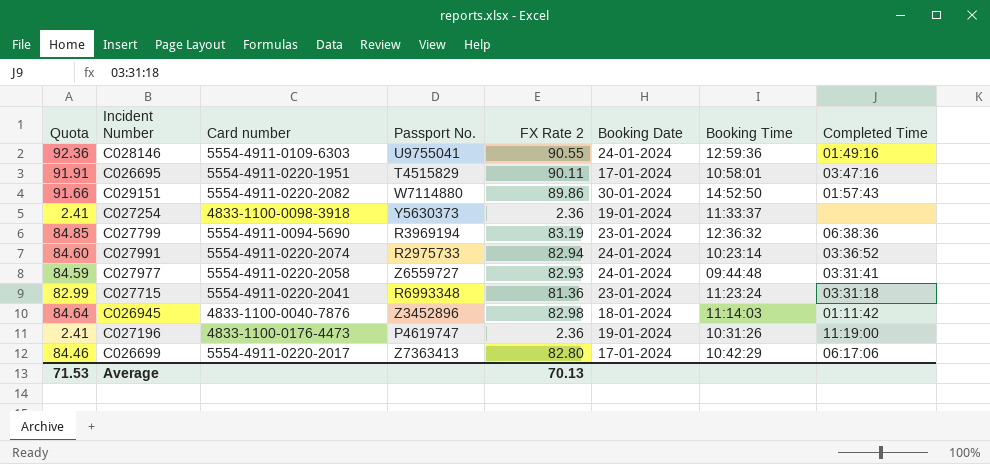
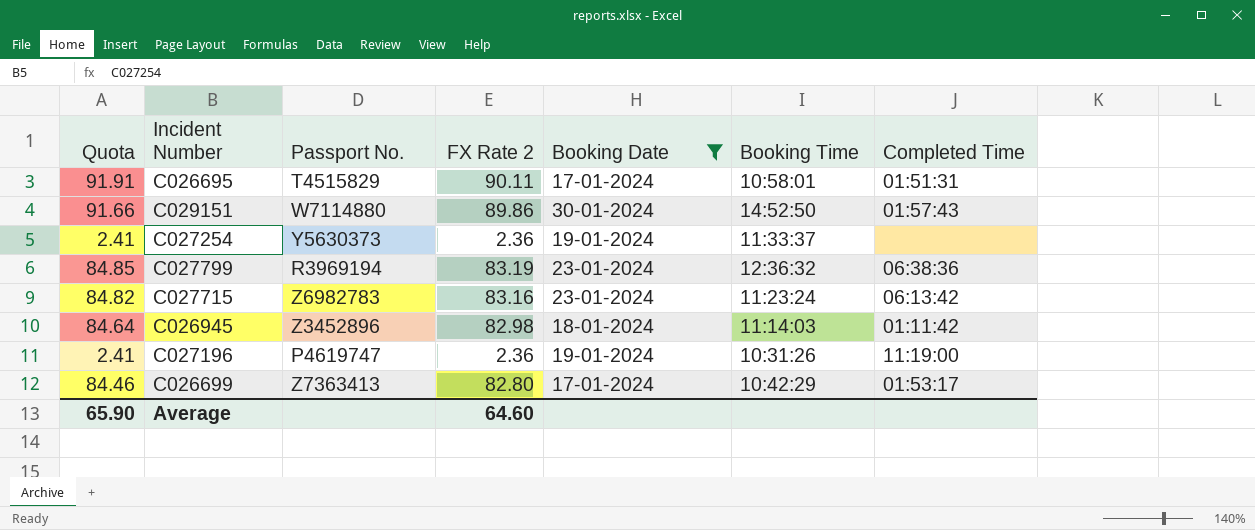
filter: none -> Booking Date != 24-01-2024
column Card number | position: 3 -> none
C026695 | Completed Time: 03:47:16 -> 01:51:31
C027715 | Quota: 82.99 -> 84.82
C027715 | Passport No.: R6993348 -> Z6982783
C027715 | FX Rate 2: 81.36 -> 83.16
C027715 | Completed Time: 03:31:18 -> 06:13:42
C026699 | Completed Time: 06:17:06 -> 01:53:17
Average | Quota: 71.53 -> 65.90
Average | FX Rate 2: 70.13 -> 64.60

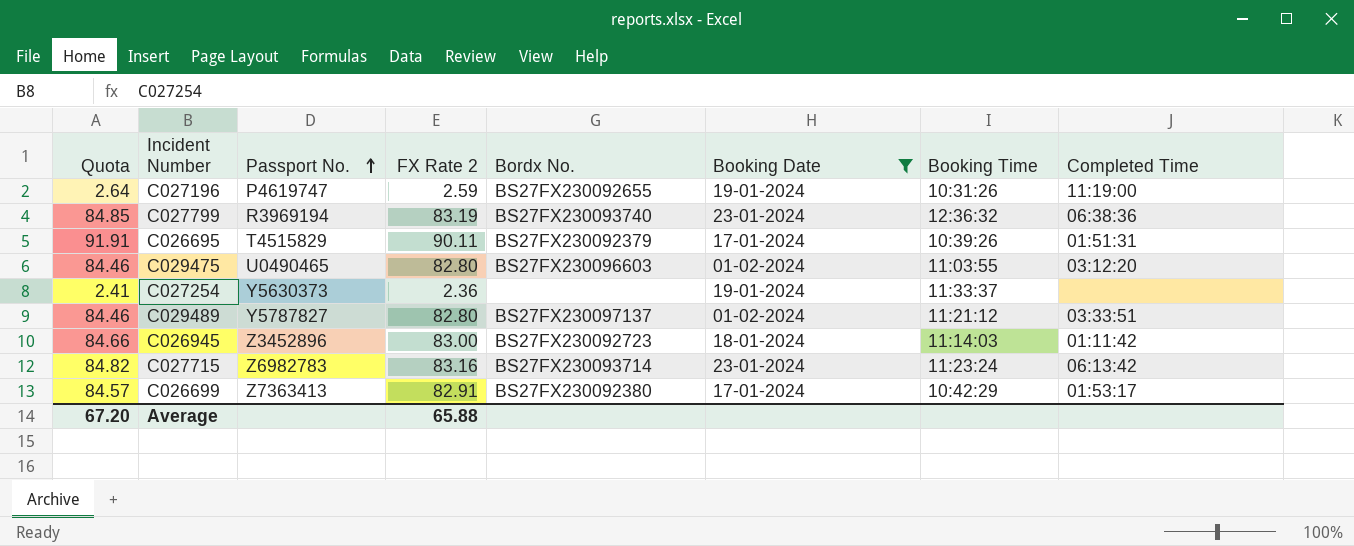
row order: none -> Passport No. ascending
column Bordx No. | position: none -> 5
row C029151: 91.66 | W7114880 | 89.86 | 30-01-2024 | 14:52:50 | 01:57:43 -> none
C027196 | Quota: 2.41 -> 2.64
C027196 | FX Rate 2: 2.36 -> 2.59
C026695 | Booking Time: 10:58:01 -> 10:39:26
row C029475: none -> 84.46 | U0490465 | 82.80 | BS27FX230096603 | 01-02-2024 | 11:03:55 | 03:12:20
row C029489: none -> 84.46 | Y5787827 | 82.80 | BS27FX230097137 | 01-02-2024 | 11:21:12 | 03:33:51
C026945 | Quota: 84.64 -> 84.66
C026945 | FX Rate 2: 82.98 -> 83.00
C026699 | Quota: 84.46 -> 84.57
C026699 | FX Rate 2: 82.80 -> 82.91
Average | Quota: 65.90 -> 67.20
Average | FX Rate 2: 64.60 -> 65.88

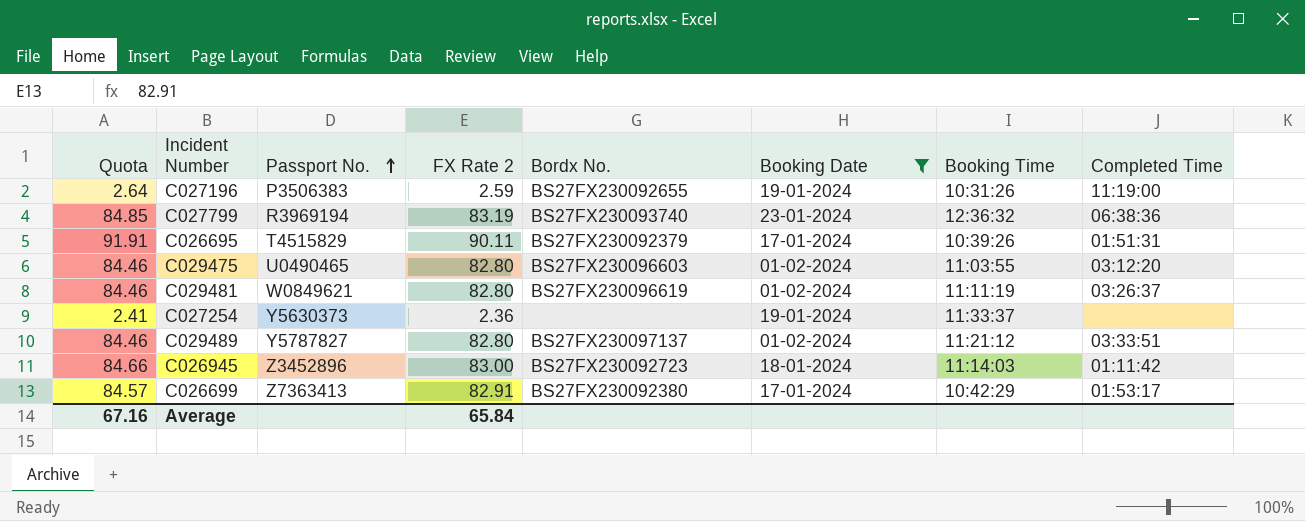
row C027715: 84.82 | Z6982783 | 83.16 | BS27FX230093714 | 23-01-2024 | 11:23:24 | 06:13:42 -> none
C027196 | Passport No.: P4619747 -> P3506383
row C029481: none -> 84.46 | W0849621 | 82.80 | BS27FX230096619 | 01-02-2024 | 11:11:19 | 03:26:37
Average | Quota: 67.20 -> 67.16
Average | FX Rate 2: 65.88 -> 65.84

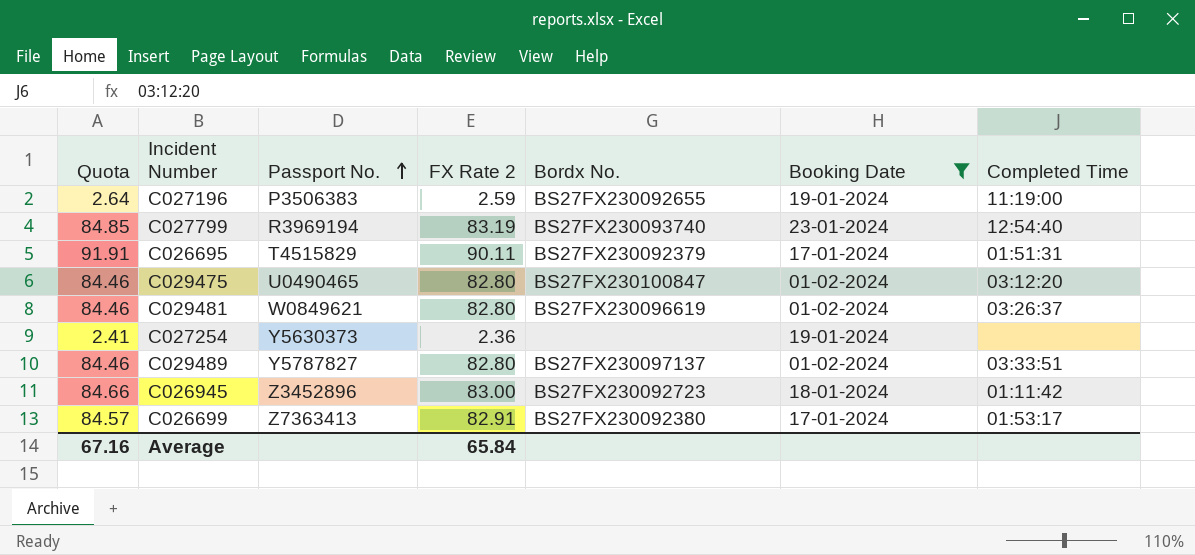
column Booking Time | position: 7 -> none
C027799 | Completed Time: 06:38:36 -> 12:54:40
C029475 | Bordx No.: BS27FX230096603 -> BS27FX230100847

